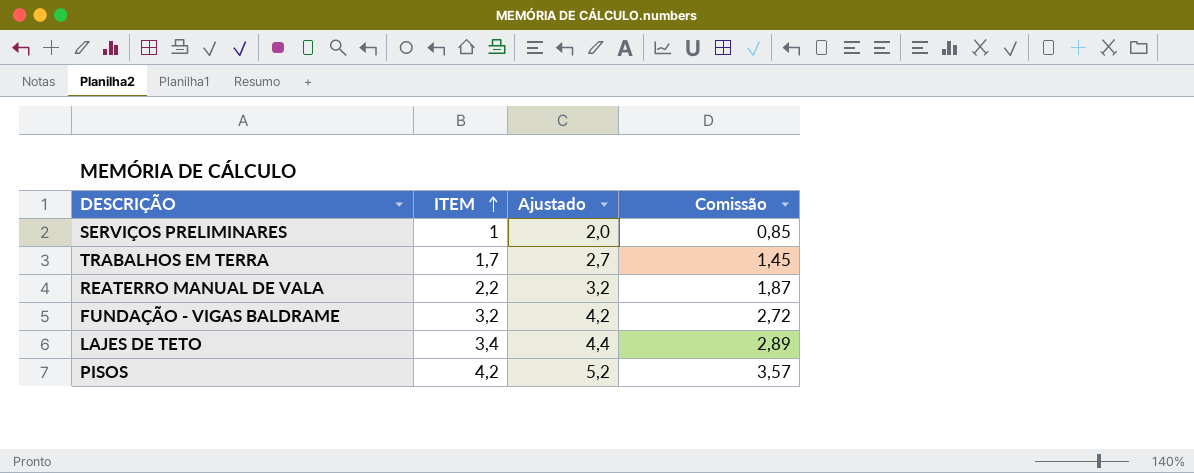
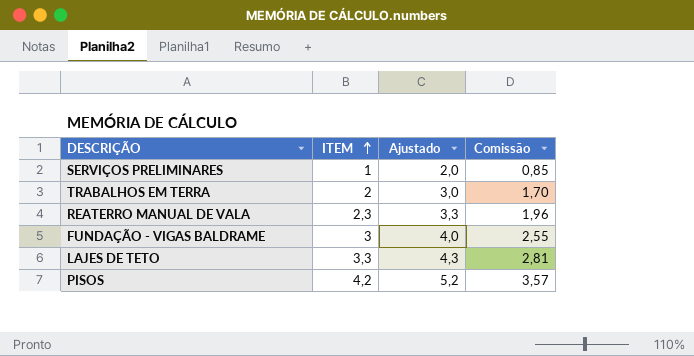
TRABALHOS EM TERRA | ITEM: 1,7 -> 2
TRABALHOS EM TERRA | Ajustado: 2,7 -> 3,0
TRABALHOS EM TERRA | Comissão: 1,45 -> 1,70
REATERRO MANUAL DE VALA | ITEM: 2,2 -> 2,3
REATERRO MANUAL DE VALA | Ajustado: 3,2 -> 3,3
REATERRO MANUAL DE VALA | Comissão: 1,87 -> 1,96
FUNDAÇÃO - VIGAS BALDRAME | ITEM: 3,2 -> 3
FUNDAÇÃO - VIGAS BALDRAME | Ajustado: 4,2 -> 4,0
FUNDAÇÃO - VIGAS BALDRAME | Comissão: 2,72 -> 2,55
LAJES DE TETO | ITEM: 3,4 -> 3,3
LAJES DE TETO | Ajustado: 4,4 -> 4,3
LAJES DE TETO | Comissão: 2,89 -> 2,81

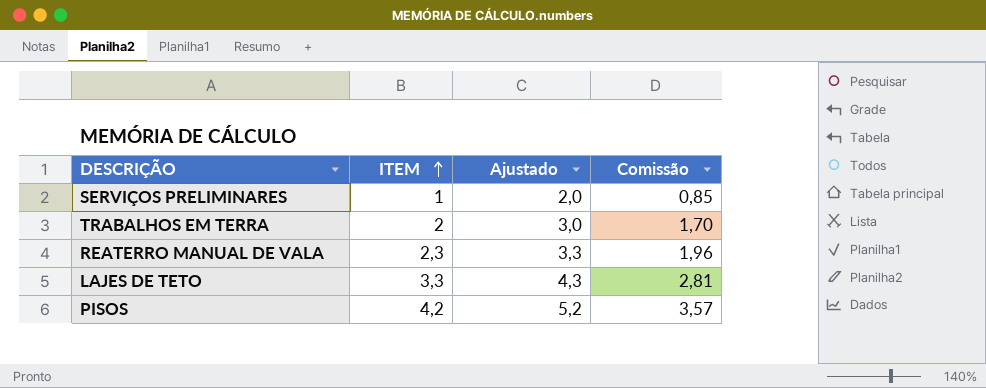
row FUNDAÇÃO - VIGAS BALDRAME: 3 | 4,0 | 2,55 -> none

